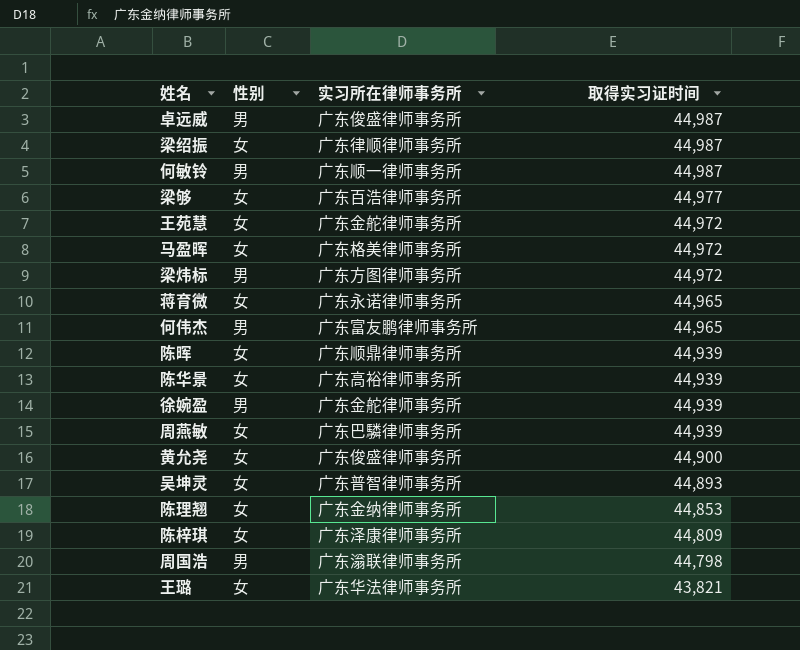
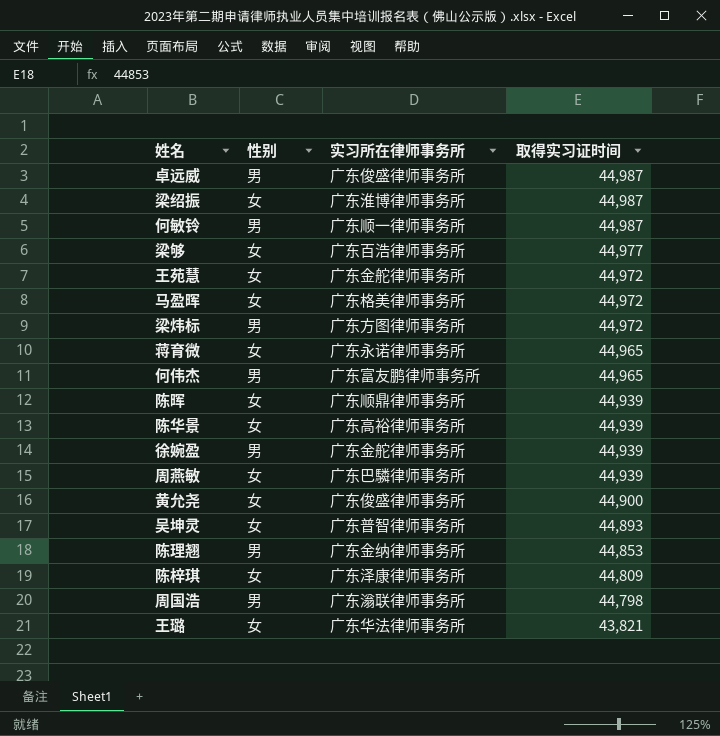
梁绍振 | 实习所在律师事务所: 广东律顺律师事务所 -> 广东淮博律师事务所
陈理翘 | 性别: 女 -> 男

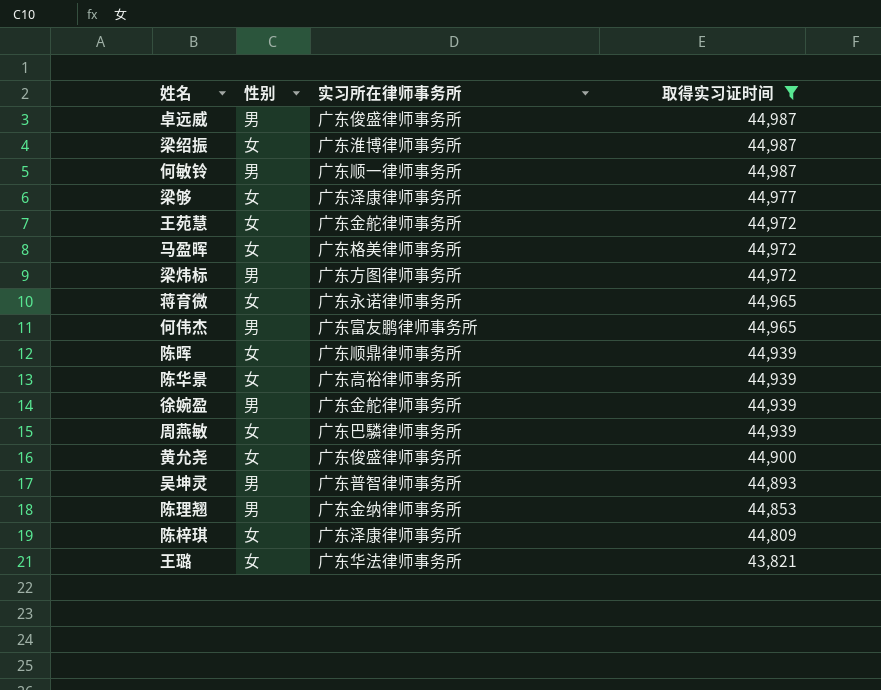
filter: none -> 取得实习证时间 != 44,798
梁够 | 实习所在律师事务所: 广东百浩律师事务所 -> 广东泽康律师事务所
吴坤灵 | 性别: 女 -> 男

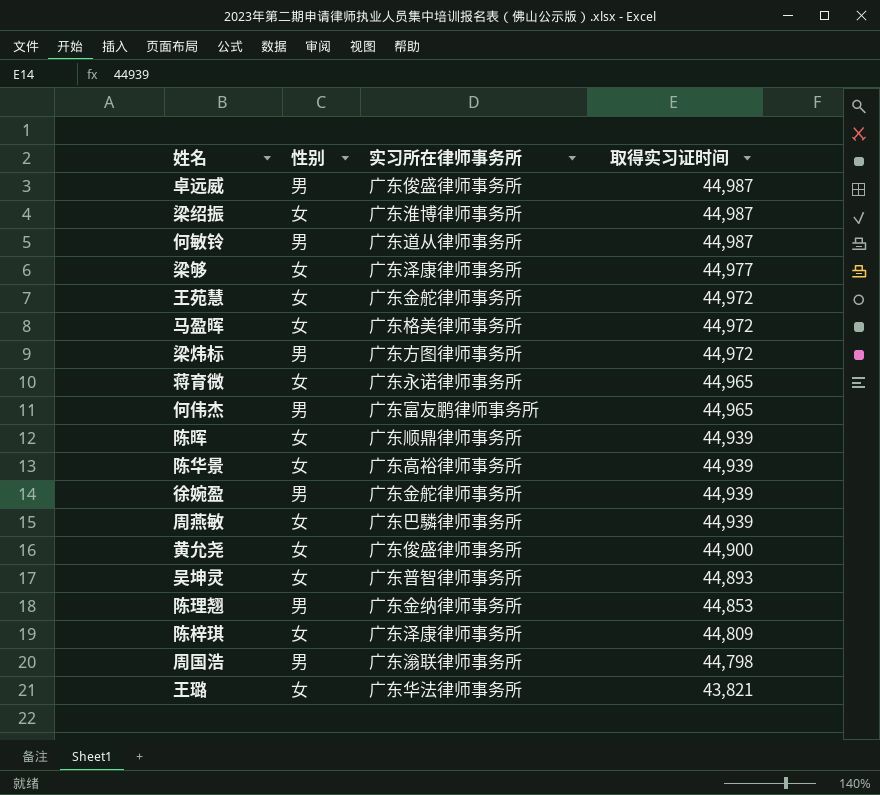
filter: 取得实习证时间 != 44,798 -> none
何敏铃 | 实习所在律师事务所: 广东顺一律师事务所 -> 广东道从律师事务所
吴坤灵 | 性别: 男 -> 女

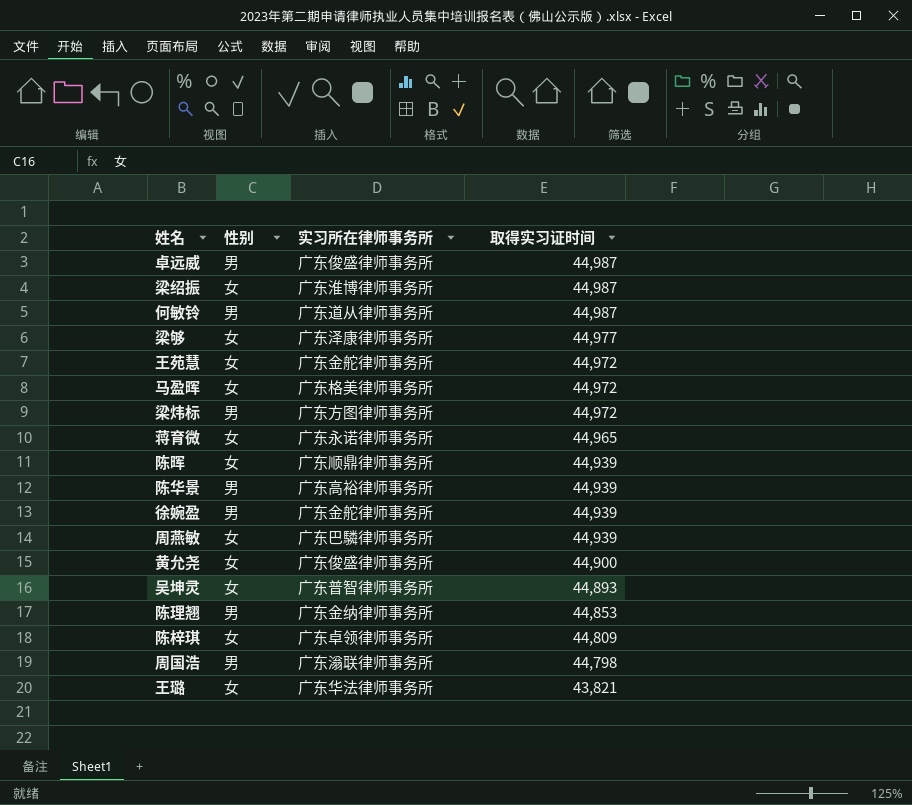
row 何伟杰: 男 | 广东富友鹏律师事务所 | 44,965 -> none
陈华景 | 性别: 女 -> 男
陈梓琪 | 实习所在律师事务所: 广东泽康律师事务所 -> 广东卓领律师事务所

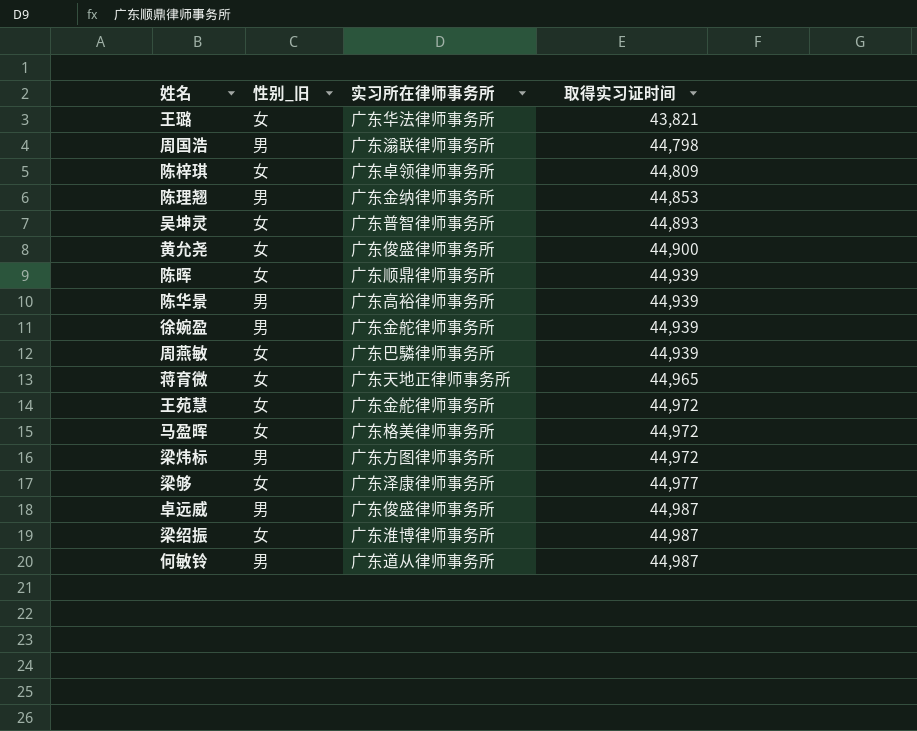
row order: 取得实习证时间 descending -> 取得实习证时间 ascending
column name: 性别 -> 性别_旧
蒋育微 | 实习所在律师事务所: 广东永诺律师事务所 -> 广东天地正律师事务所

